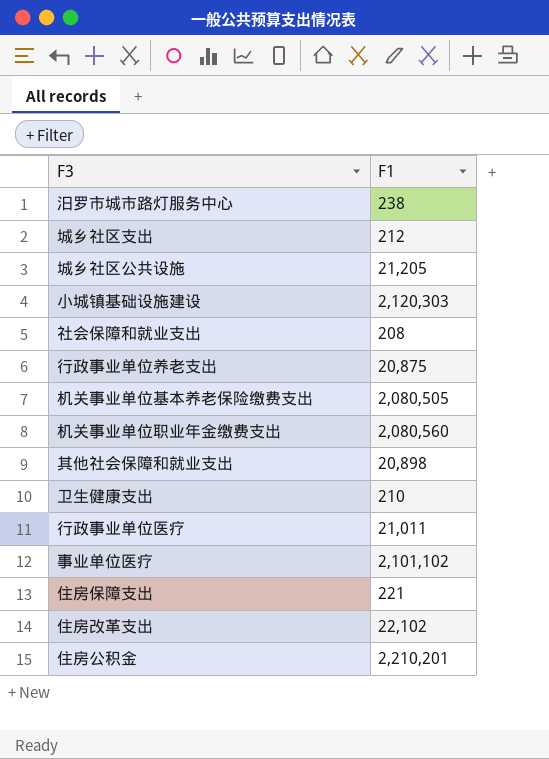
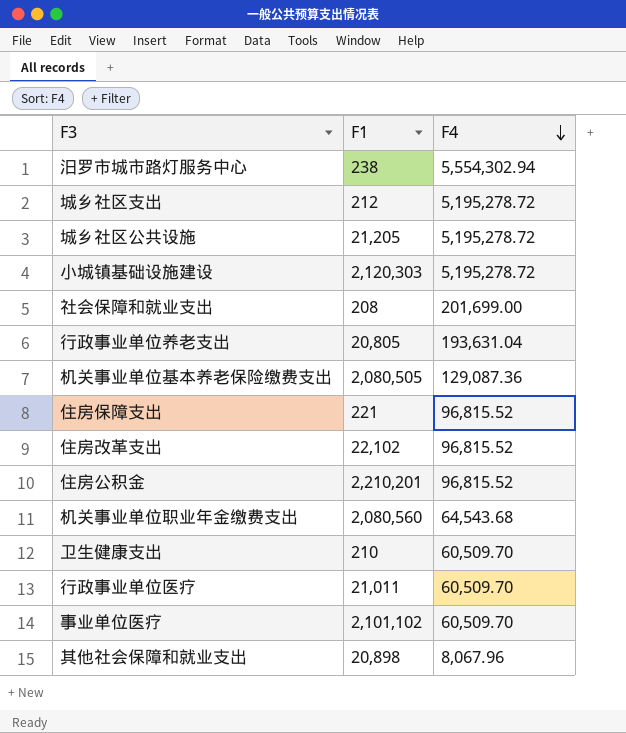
row order: none -> F4 descending
column F4 | position: none -> 3
行政事业单位养老支出 | F1: 20,875 -> 20,805

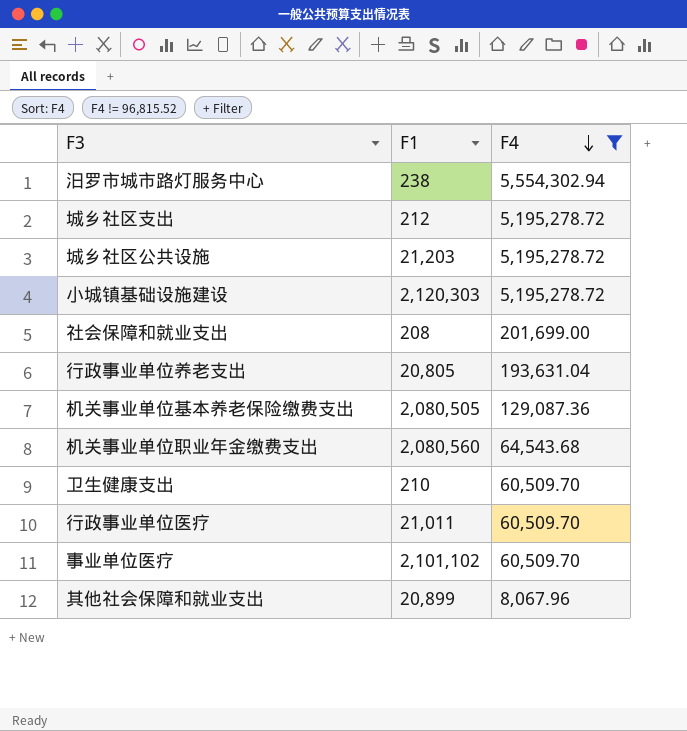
filter: none -> F4 != 96,815.52
城乡社区公共设施 | F1: 21,205 -> 21,203
其他社会保障和就业支出 | F1: 20,898 -> 20,899

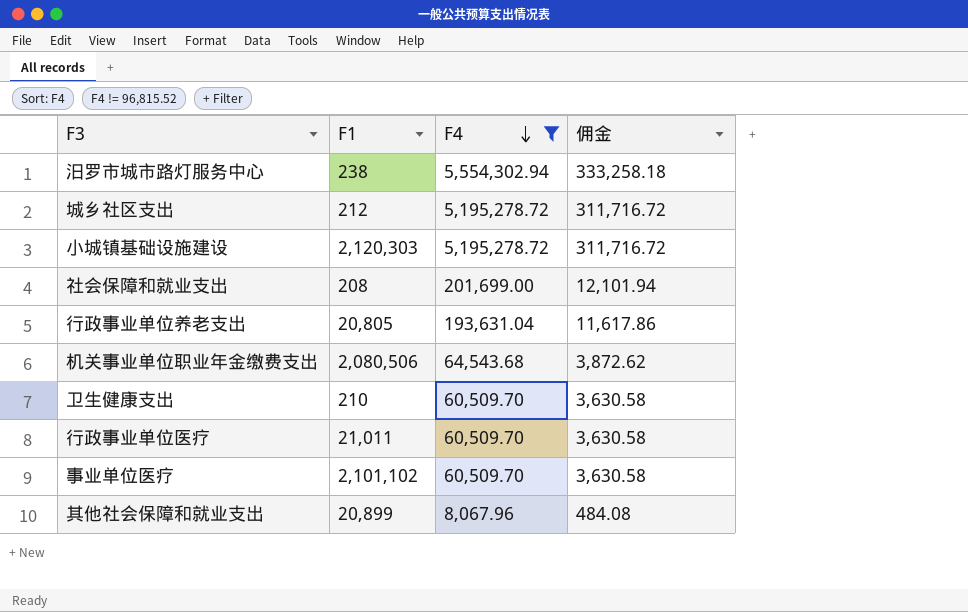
column 佣金 | formula: none -> [F4] * 0.06
row 城乡社区公共设施: 21,203 | 5,195,278.72 -> none
row 机关事业单位基本养老保险缴费支出: 2,080,505 | 129,087.36 -> none
机关事业单位职业年金缴费支出 | F1: 2,080,560 -> 2,080,506

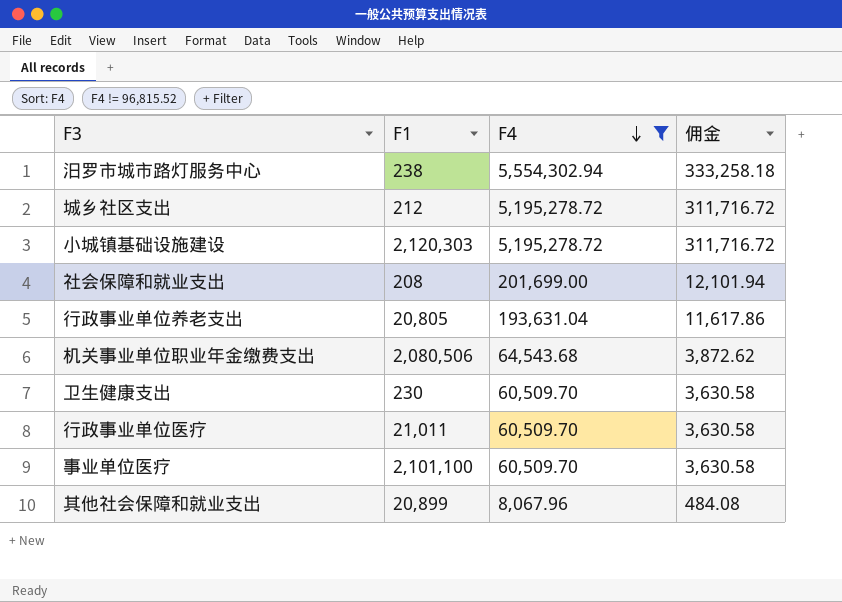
卫生健康支出 | F1: 210 -> 230
事业单位医疗 | F1: 2,101,102 -> 2,101,100

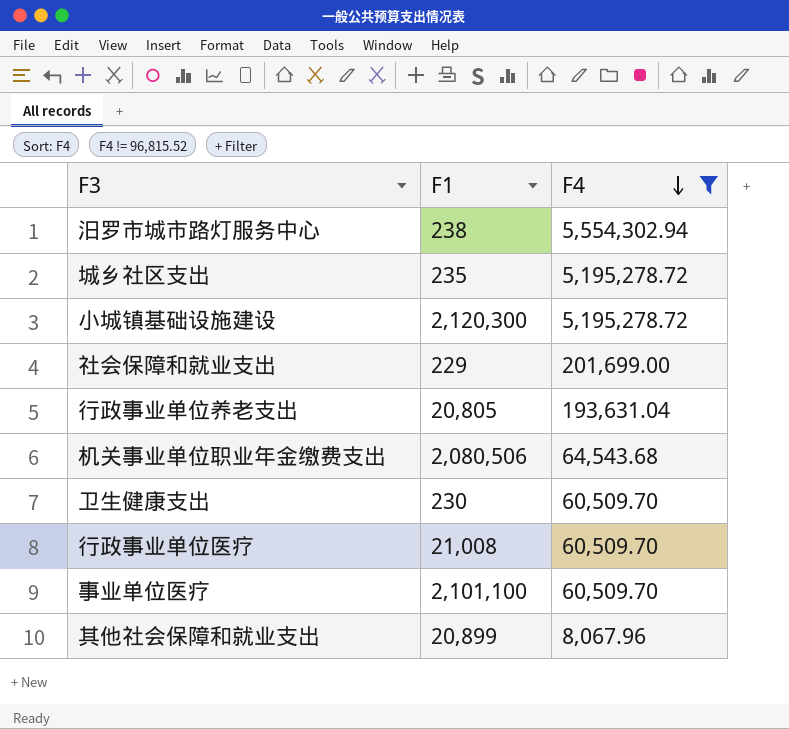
column 佣金 | formula: [F4] * 0.06 -> none
城乡社区支出 | F1: 212 -> 235
小城镇基础设施建设 | F1: 2,120,303 -> 2,120,300
社会保障和就业支出 | F1: 208 -> 229
行政事业单位医疗 | F1: 21,011 -> 21,008

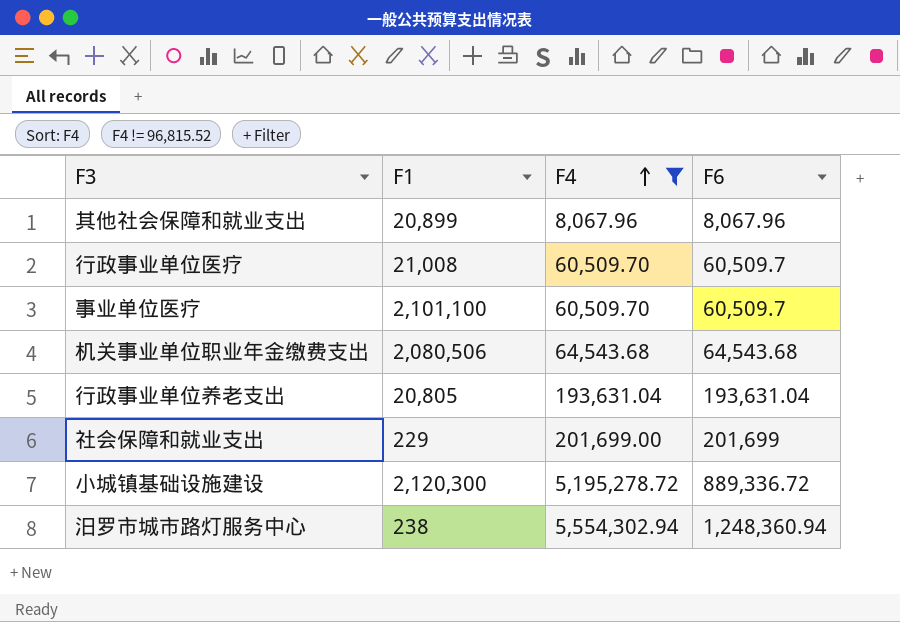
row order: F4 descending -> F4 ascending
column F6 | position: none -> 4
row 城乡社区支出: 235 | 5,195,278.72 -> none
row 卫生健康支出: 230 | 60,509.70 -> none

